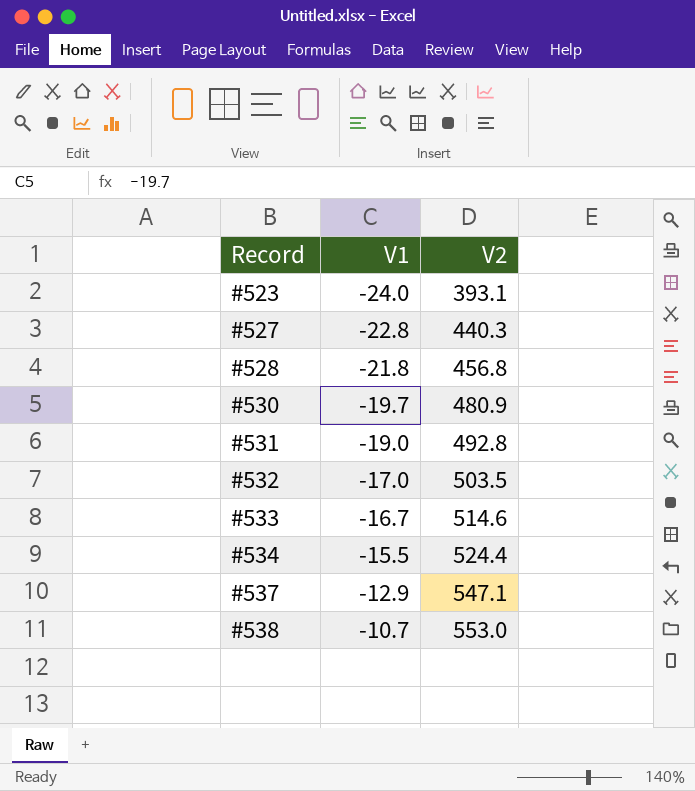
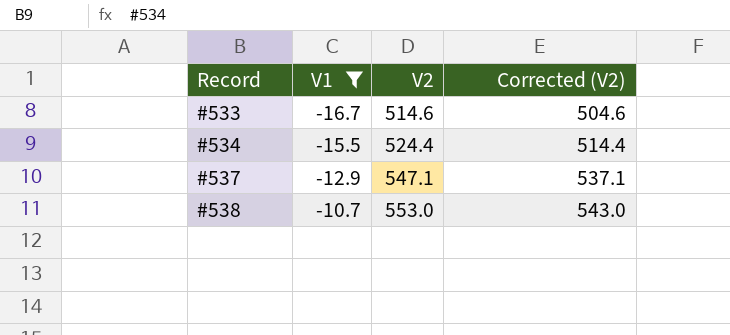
filter: none -> V1 >= -16.7
column Corrected (V2) | formula: none -> [V2] - 10

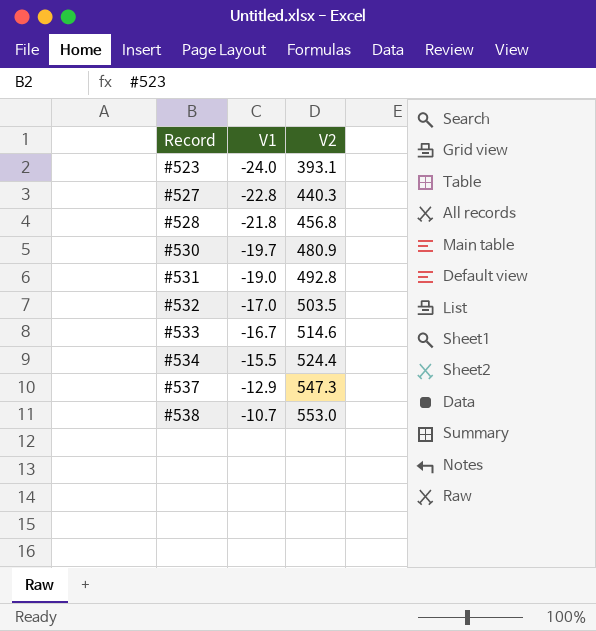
filter: V1 >= -16.7 -> none
column Corrected (V2) | formula: [V2] - 10 -> none
#537 | V2: 547.1 -> 547.3

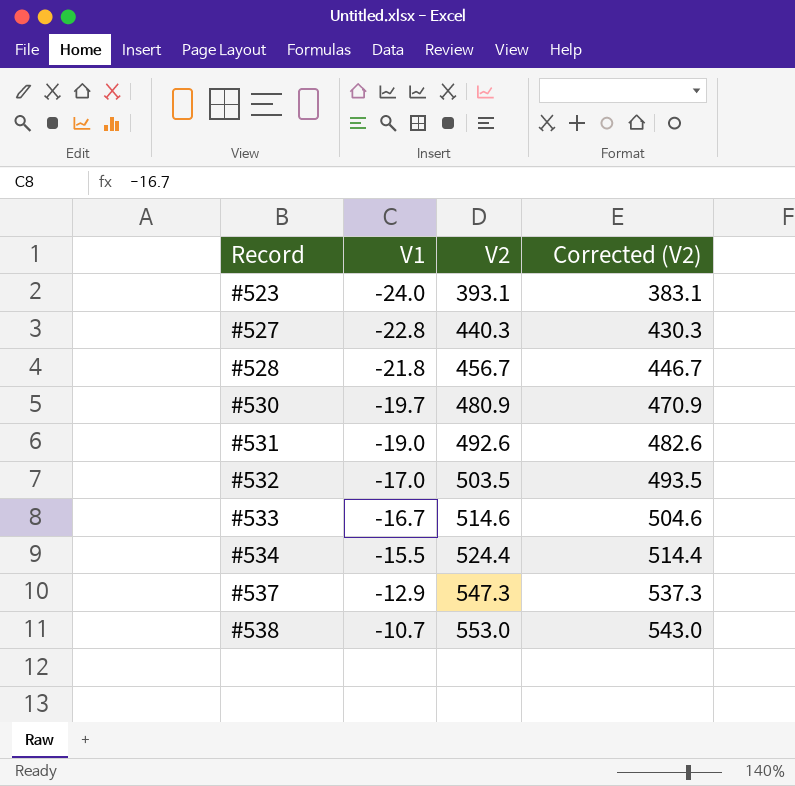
column Corrected (V2) | formula: none -> [V2] - 10
#528 | V2: 456.8 -> 456.7
#531 | V2: 492.8 -> 492.6

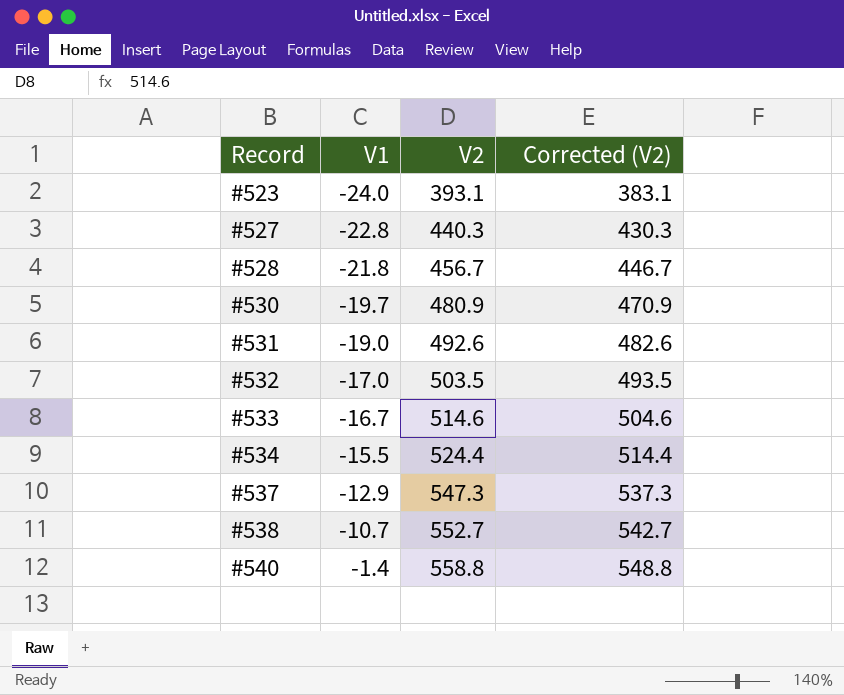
#538 | V2: 553.0 -> 552.7
#538 | Corrected (V2): 543.0 -> 542.7
row #540: none -> -1.4 | 558.8 | 548.8

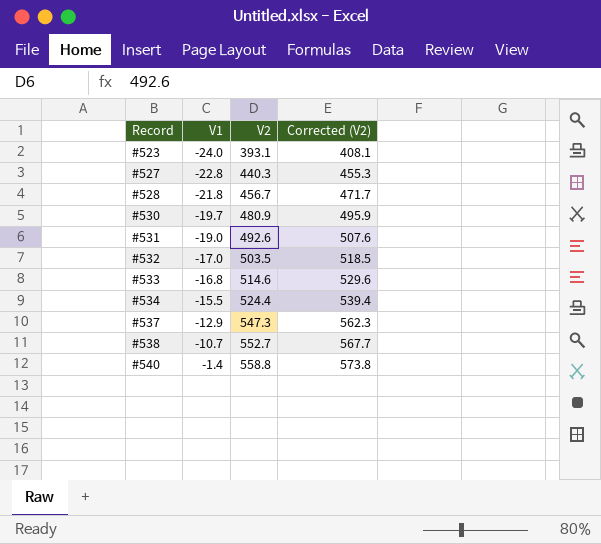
column Corrected (V2) | formula: [V2] - 10 -> [V2] + 15
#533 | V1: -16.7 -> -16.8

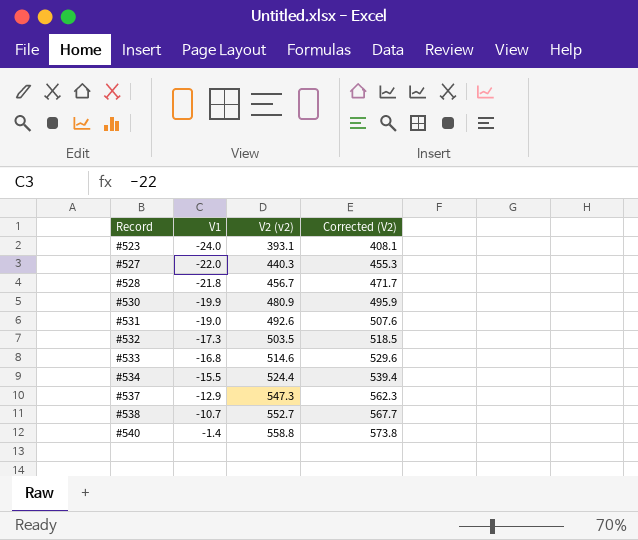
column name: V2 -> V2 (v2)
#527 | V1: -22.8 -> -22.0
#530 | V1: -19.7 -> -19.9
#532 | V1: -17.0 -> -17.3

